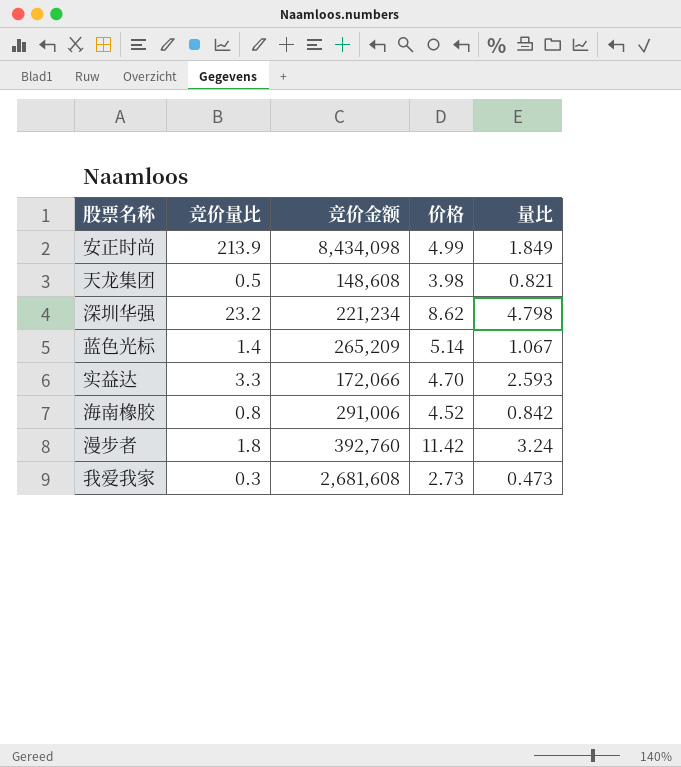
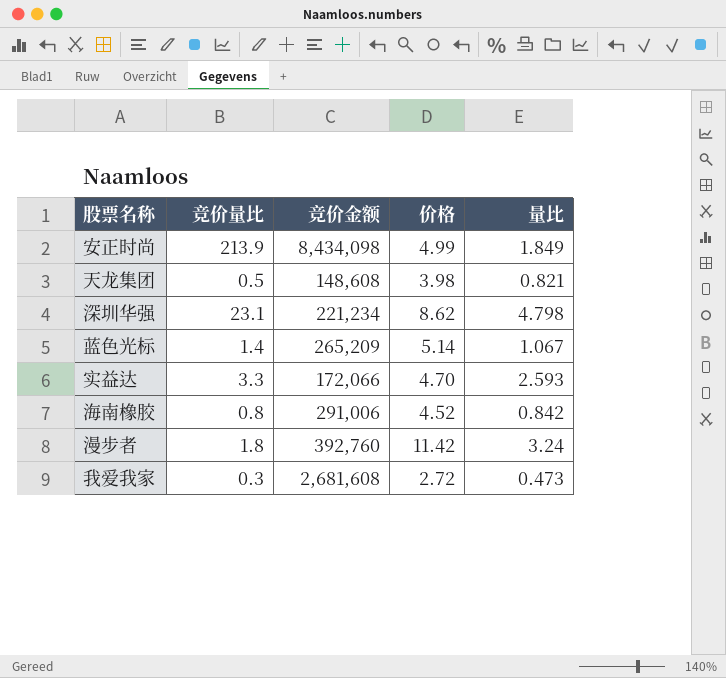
深圳华强 | 竞价量比: 23.2 -> 23.1
我爱我家 | 价格: 2.73 -> 2.72

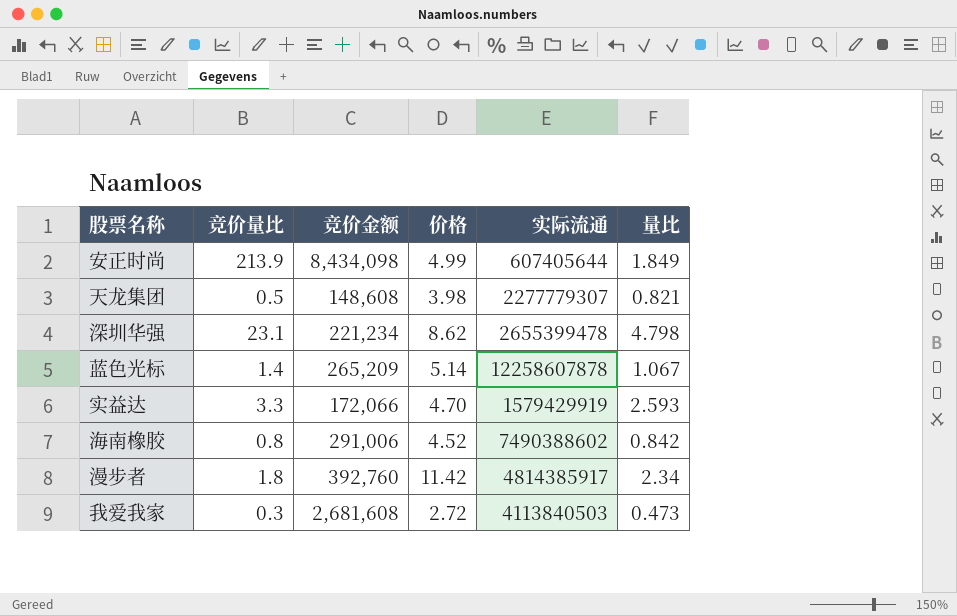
column 实际流通 | position: none -> 5
漫步者 | 量比: 3.24 -> 2.34

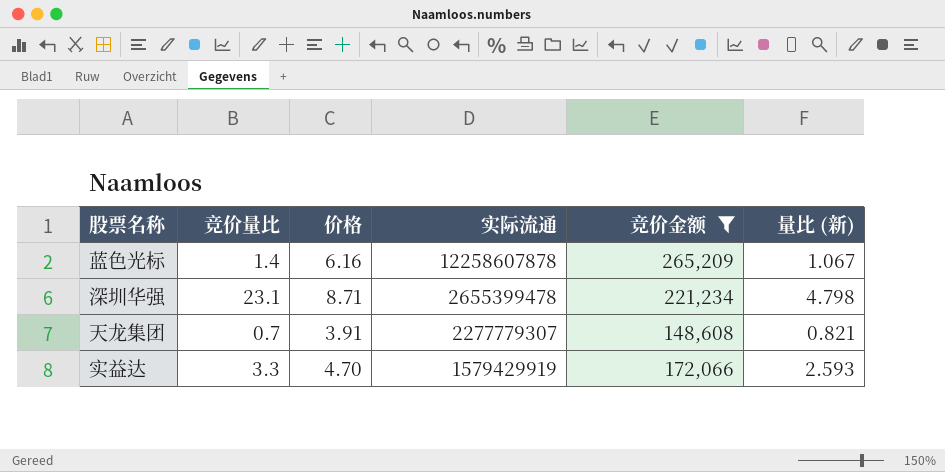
filter: none -> 竞价金额 <= 265,209
row order: none -> 实际流通 descending
column 竞价金额 | position: 3 -> 5
column name: 量比 -> 量比 (新)
蓝色光标 | 价格: 5.14 -> 6.16
深圳华强 | 价格: 8.62 -> 8.71
天龙集团 | 竞价量比: 0.5 -> 0.7
天龙集团 | 价格: 3.98 -> 3.91

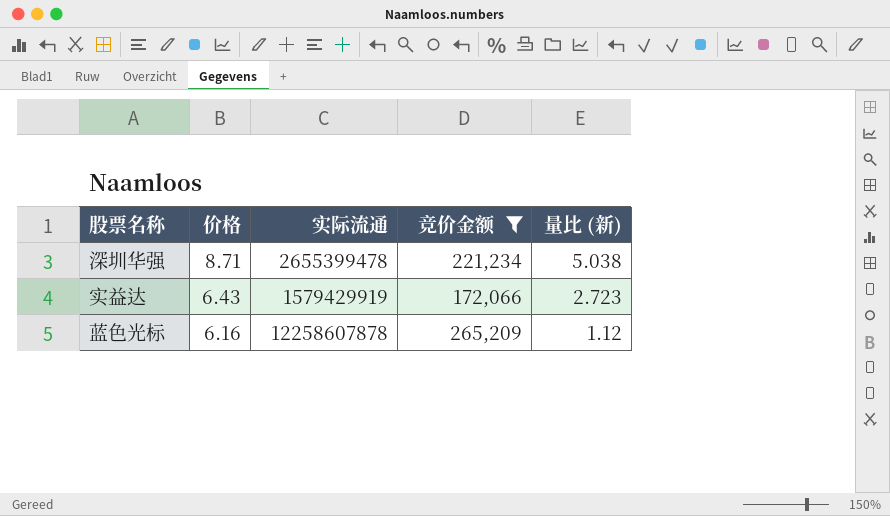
row order: 实际流通 descending -> 价格 descending
column 竞价量比 | position: 2 -> none
row 天龙集团: 0.7 | 3.91 | 2277779307 | 148,608 | 0.821 -> none
深圳华强 | 量比 (新): 4.798 -> 5.038
实益达 | 价格: 4.70 -> 6.43
实益达 | 量比 (新): 2.593 -> 2.723
蓝色光标 | 量比 (新): 1.067 -> 1.12

